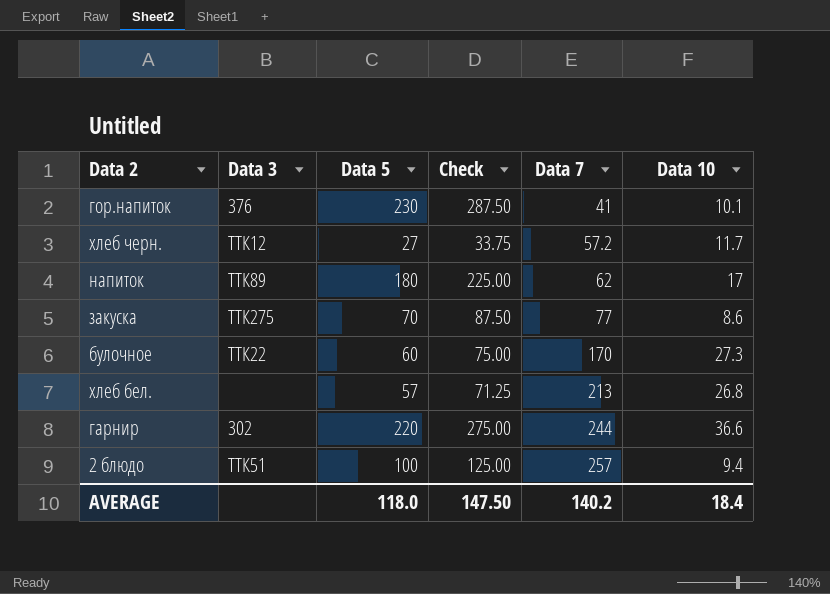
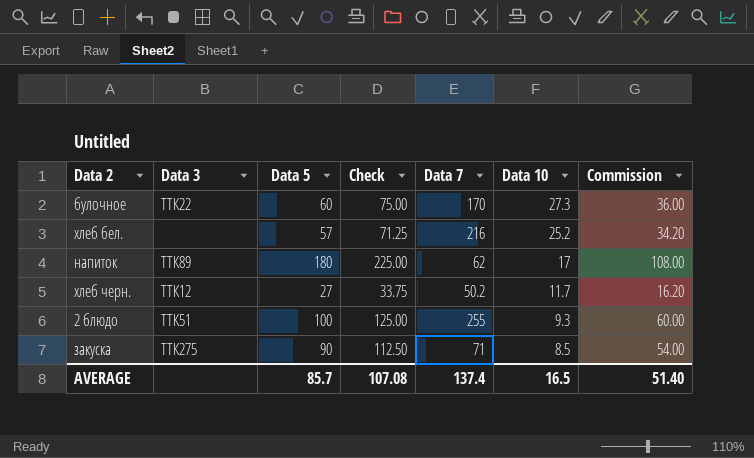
row order: Data 7 ascending -> Data 10 descending
column Commission | formula: none -> [Data 5] * 0.6
row гор.напиток: 376 | 230 | 287.50 | 41 | 10.1 -> none
row гарнир: 302 | 220 | 275.00 | 244 | 36.6 -> none
хлеб бел. | Data 7: 213 -> 216
хлеб бел. | Data 10: 26.8 -> 25.2
хлеб черн. | Data 7: 57.2 -> 50.2
2 блюдо | Data 7: 257 -> 255
2 блюдо | Data 10: 9.4 -> 9.3
закуска | Data 5: 70 -> 90
закуска | Check: 87.50 -> 112.50
закуска | Data 7: 77 -> 71
закуска | Data 10: 8.6 -> 8.5
AVERAGE | Data 5: 118.0 -> 85.7
AVERAGE | Check: 147.50 -> 107.08
AVERAGE | Data 7: 140.2 -> 137.4
AVERAGE | Data 10: 18.4 -> 16.5

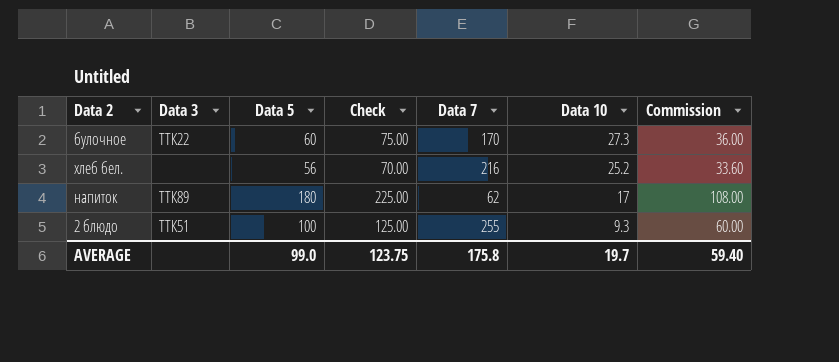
row хлеб черн.: ТТК12 | 27 | 33.75 | 50.2 | 11.7 | 16.20 -> none
row закуска: ТТК275 | 90 | 112.50 | 71 | 8.5 | 54.00 -> none
хлеб бел. | Data 5: 57 -> 56
хлеб бел. | Check: 71.25 -> 70.00
хлеб бел. | Commission: 34.20 -> 33.60
AVERAGE | Data 5: 85.7 -> 99.0
AVERAGE | Check: 107.08 -> 123.75
AVERAGE | Data 7: 137.4 -> 175.8
AVERAGE | Data 10: 16.5 -> 19.7
AVERAGE | Commission: 51.40 -> 59.40

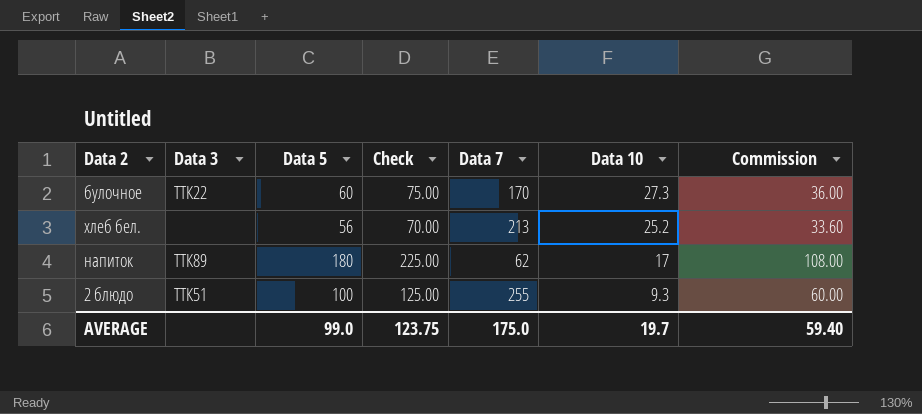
хлеб бел. | Data 7: 216 -> 213
AVERAGE | Data 7: 175.8 -> 175.0

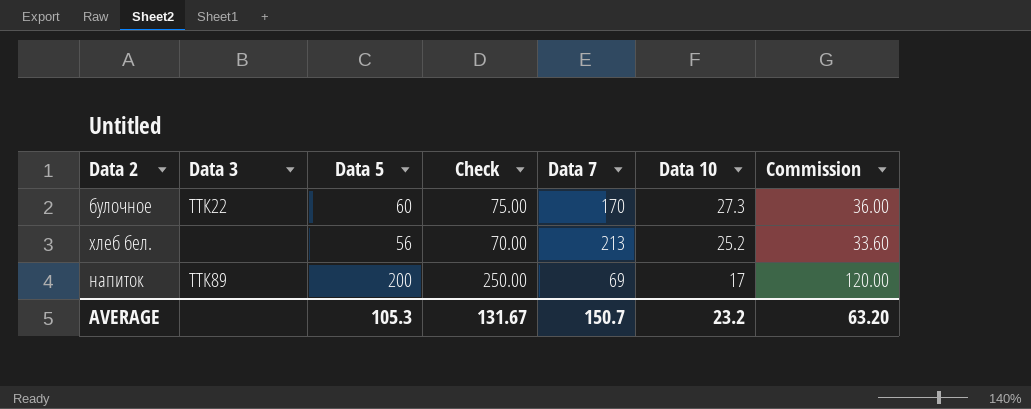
row 2 блюдо: ТТК51 | 100 | 125.00 | 255 | 9.3 | 60.00 -> none
напиток | Data 5: 180 -> 200
напиток | Check: 225.00 -> 250.00
напиток | Data 7: 62 -> 69
напиток | Commission: 108.00 -> 120.00
AVERAGE | Data 5: 99.0 -> 105.3
AVERAGE | Check: 123.75 -> 131.67
AVERAGE | Data 7: 175.0 -> 150.7
AVERAGE | Data 10: 19.7 -> 23.2
AVERAGE | Commission: 59.40 -> 63.20

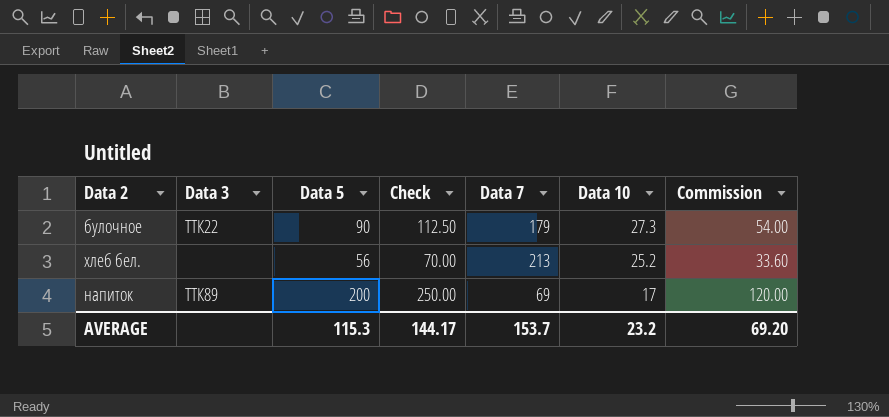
булочное | Data 5: 60 -> 90
булочное | Check: 75.00 -> 112.50
булочное | Data 7: 170 -> 179
булочное | Commission: 36.00 -> 54.00
AVERAGE | Data 5: 105.3 -> 115.3
AVERAGE | Check: 131.67 -> 144.17
AVERAGE | Data 7: 150.7 -> 153.7
AVERAGE | Commission: 63.20 -> 69.20

